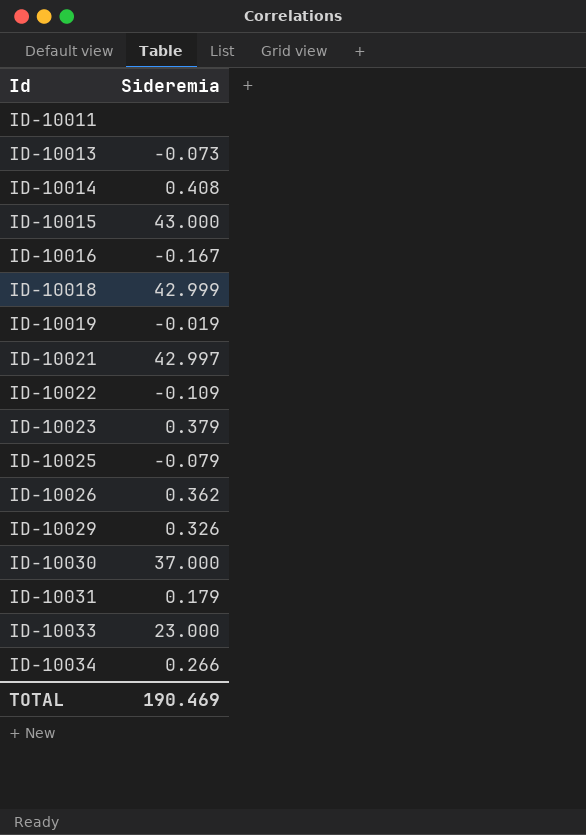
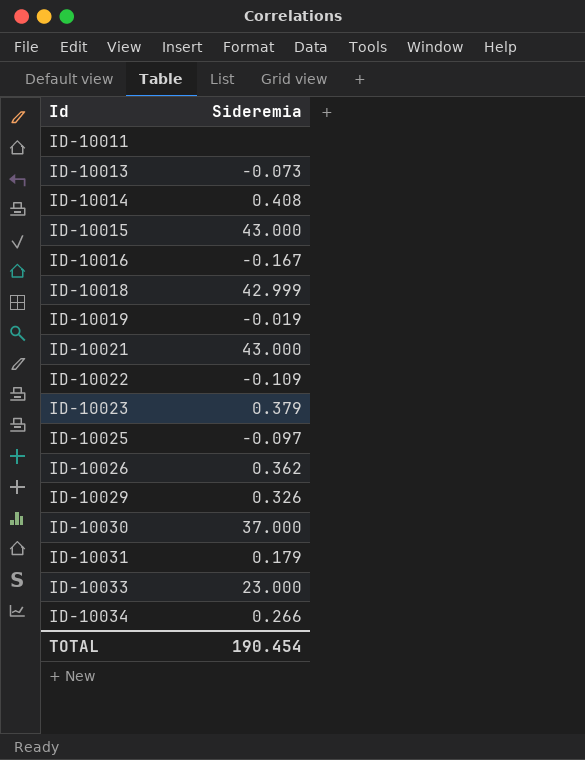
ID-10021 | Sideremia: 42.997 -> 43.000
ID-10025 | Sideremia: -0.079 -> -0.097
TOTAL | Sideremia: 190.469 -> 190.454

